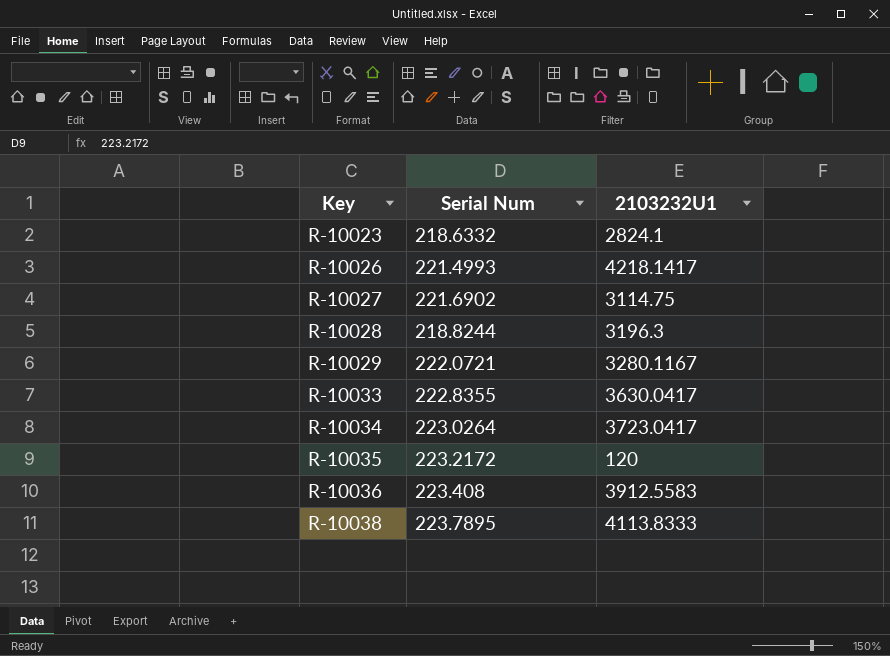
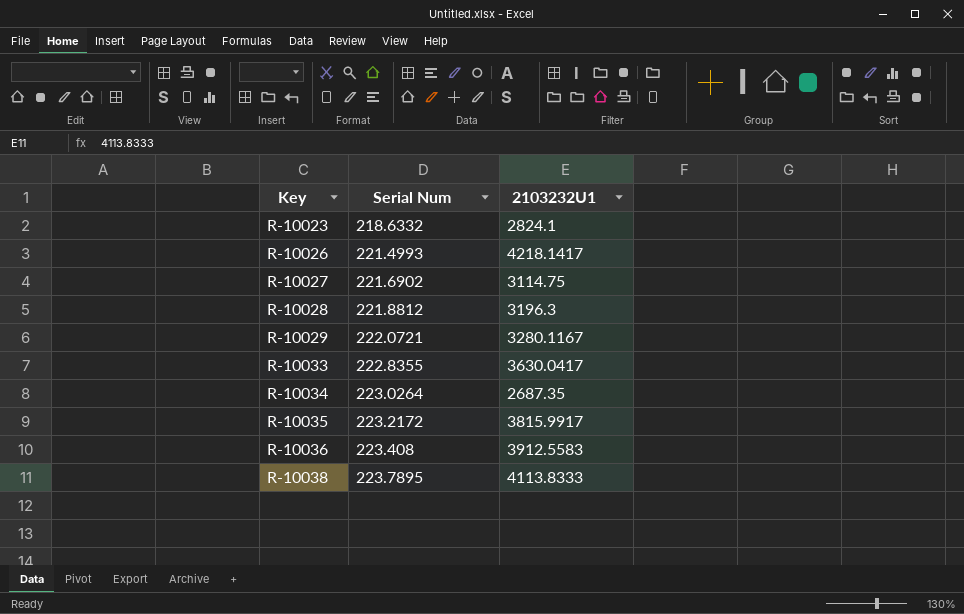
R-10028 | Serial Num: 218.8244 -> 221.8812
R-10034 | 2103232U1: 3723.0417 -> 2687.35
R-10035 | 2103232U1: 120 -> 3815.9917

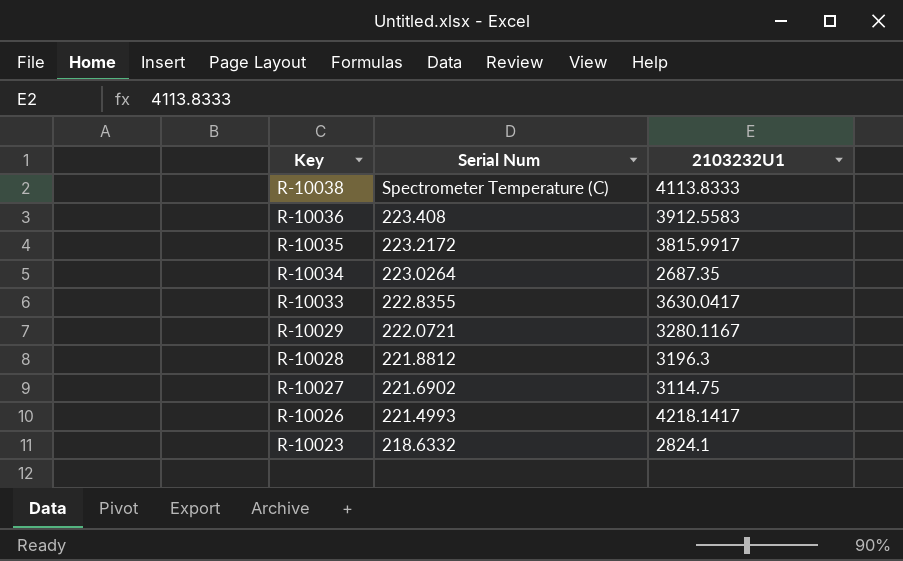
row order: Key ascending -> Key descending
R-10038 | Serial Num: 223.7895 -> Spectrometer Temperature (C)

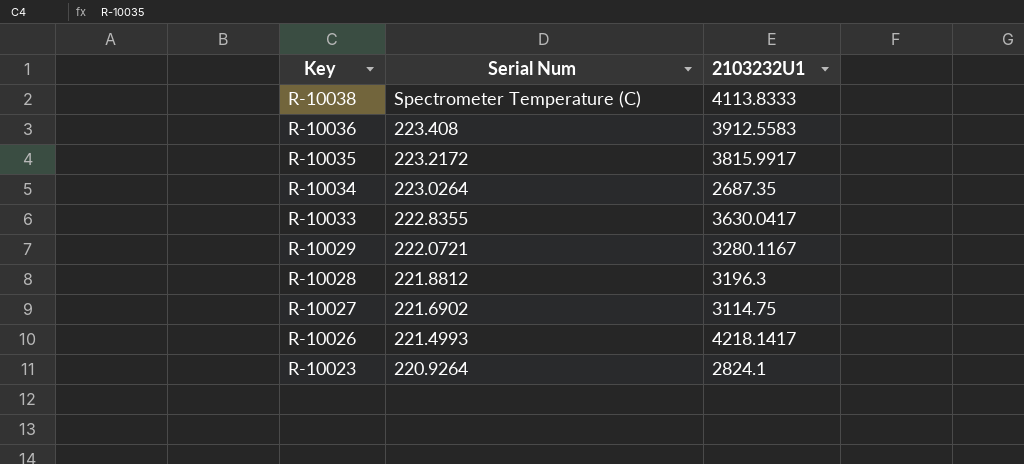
R-10023 | Serial Num: 218.6332 -> 220.9264

